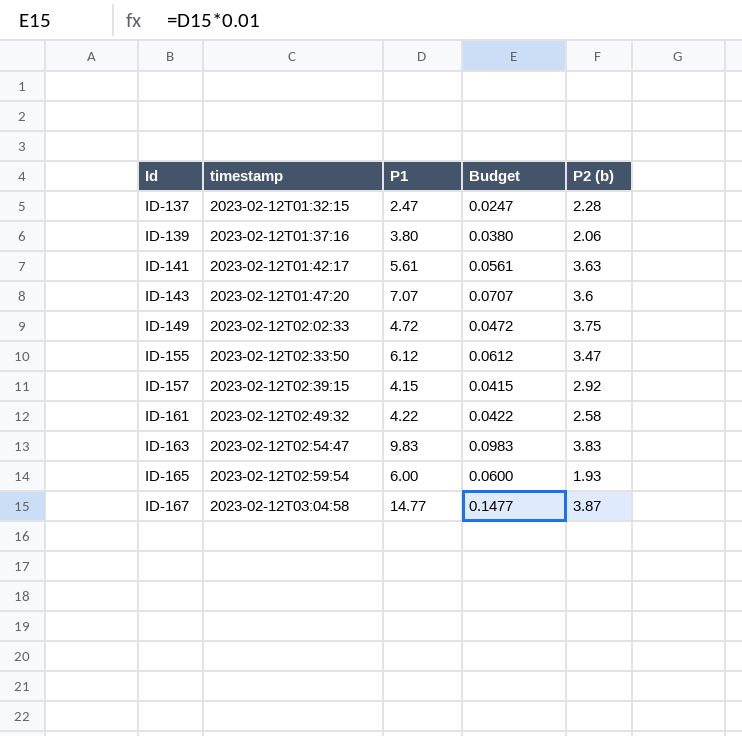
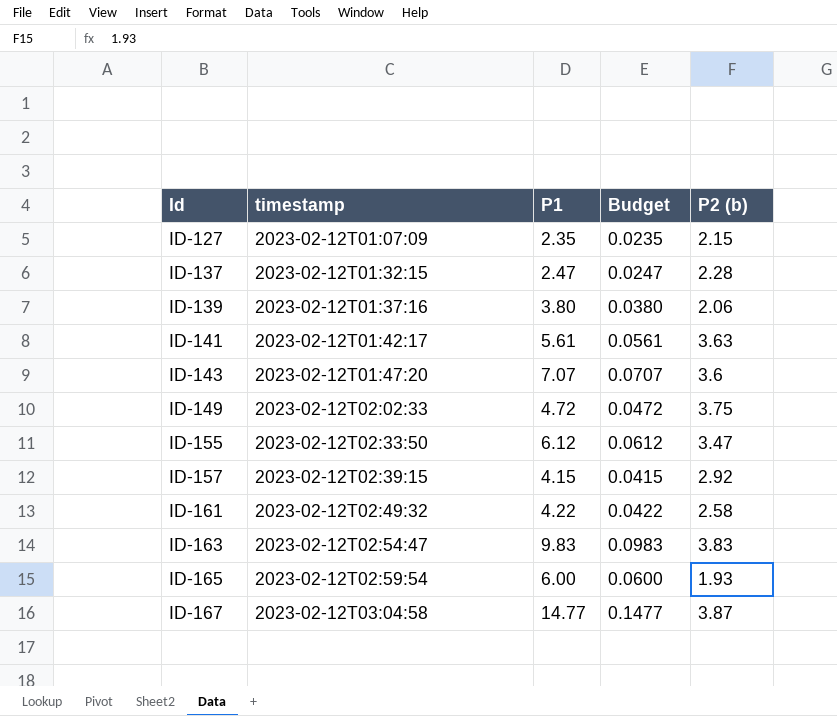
row ID-127: none -> 2023-02-12T01:07:09 | 2.35 | 0.0235 | 2.15

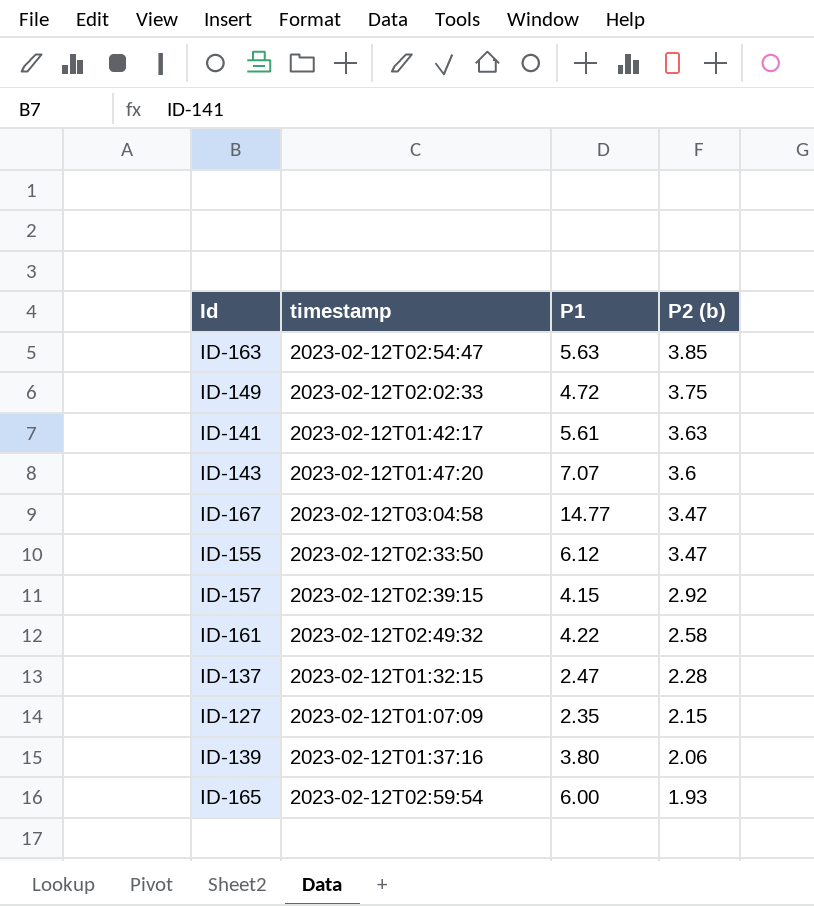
row order: Id ascending -> P2 (b) descending
column Budget | formula: [P1] * 0.01 -> none
ID-163 | P1: 9.83 -> 5.63
ID-163 | P2 (b): 3.83 -> 3.85
ID-167 | P2 (b): 3.87 -> 3.47

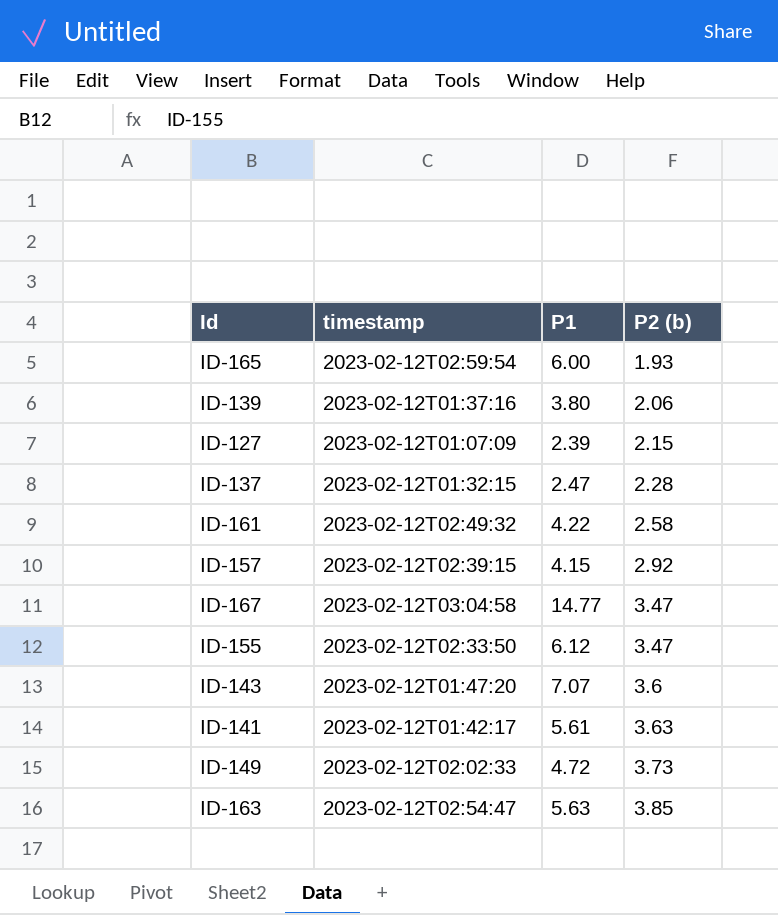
row order: P2 (b) descending -> P2 (b) ascending
ID-127 | P1: 2.35 -> 2.39
ID-149 | P2 (b): 3.75 -> 3.73

